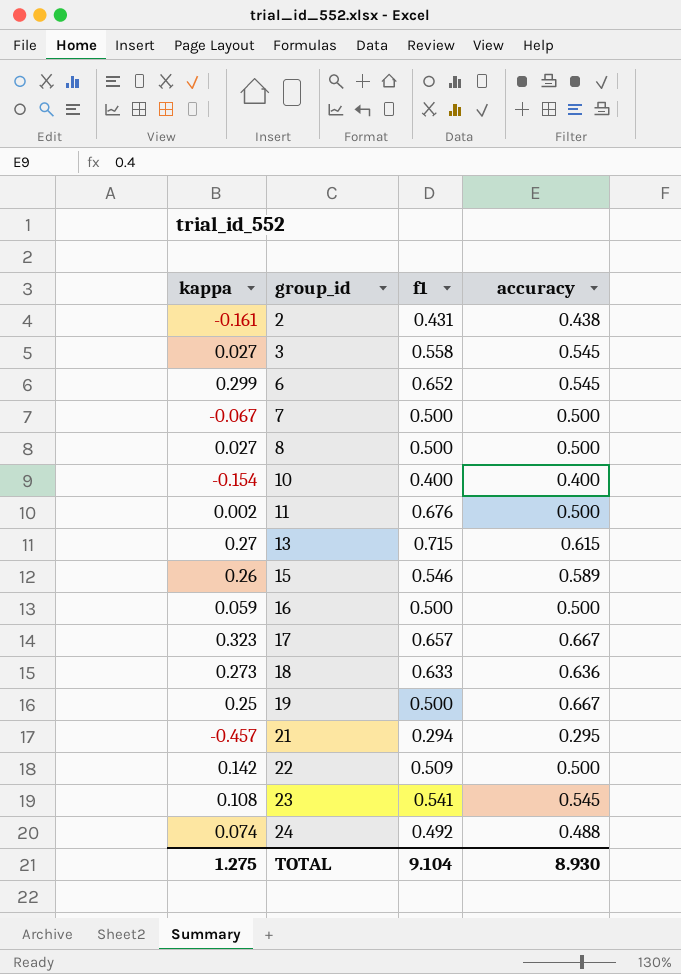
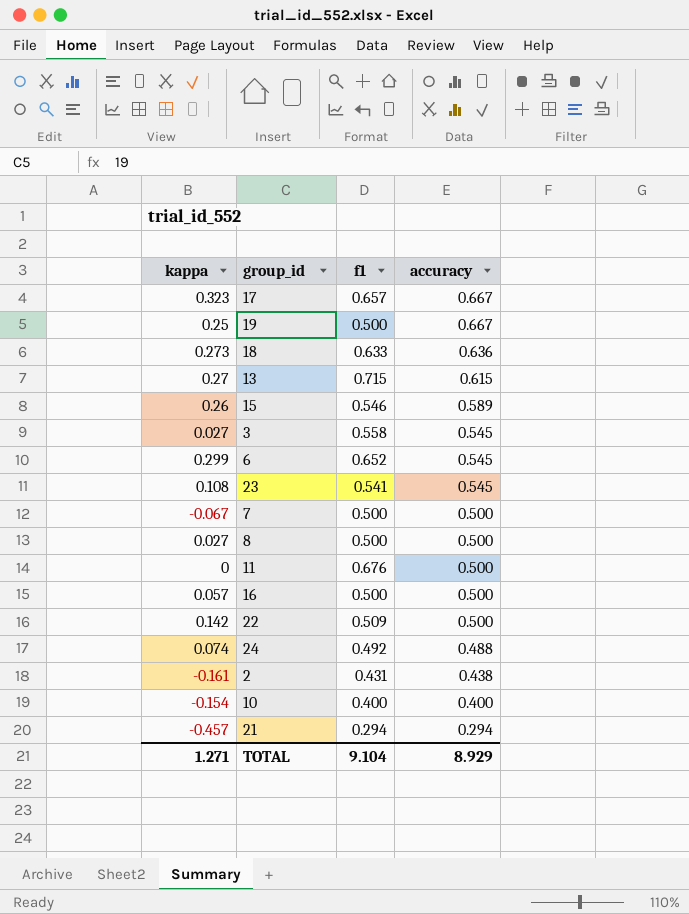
row order: group_id ascending -> accuracy descending
11 | kappa: 0.002 -> 0
16 | kappa: 0.059 -> 0.057
21 | accuracy: 0.295 -> 0.294
TOTAL | kappa: 1.275 -> 1.271
TOTAL | accuracy: 8.930 -> 8.929

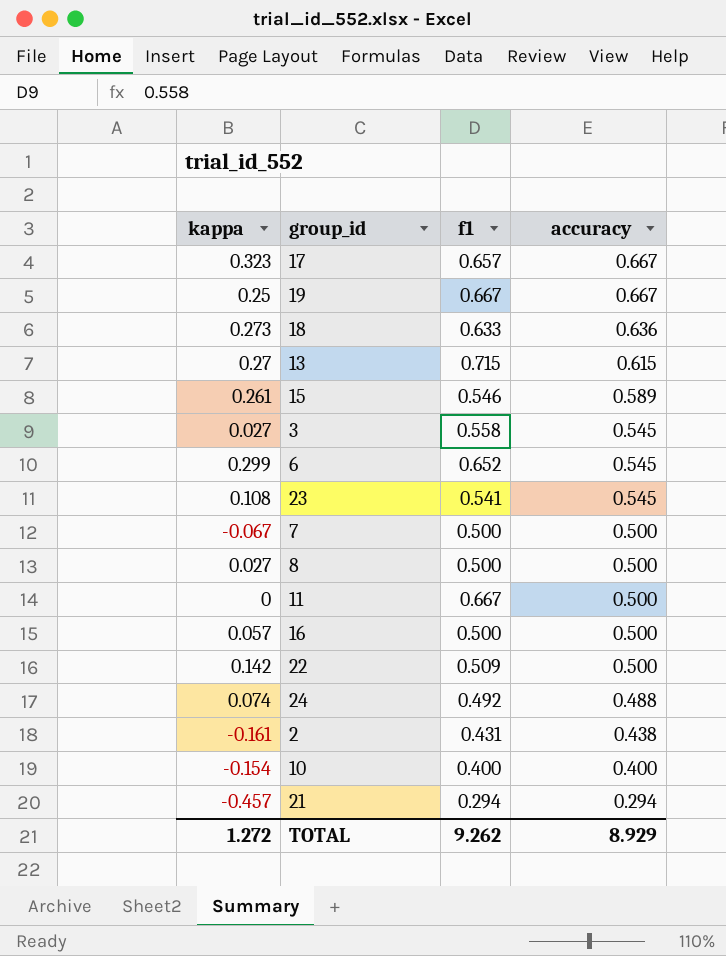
19 | f1: 0.500 -> 0.667
15 | kappa: 0.26 -> 0.261
11 | f1: 0.676 -> 0.667
TOTAL | kappa: 1.271 -> 1.272
TOTAL | f1: 9.104 -> 9.262

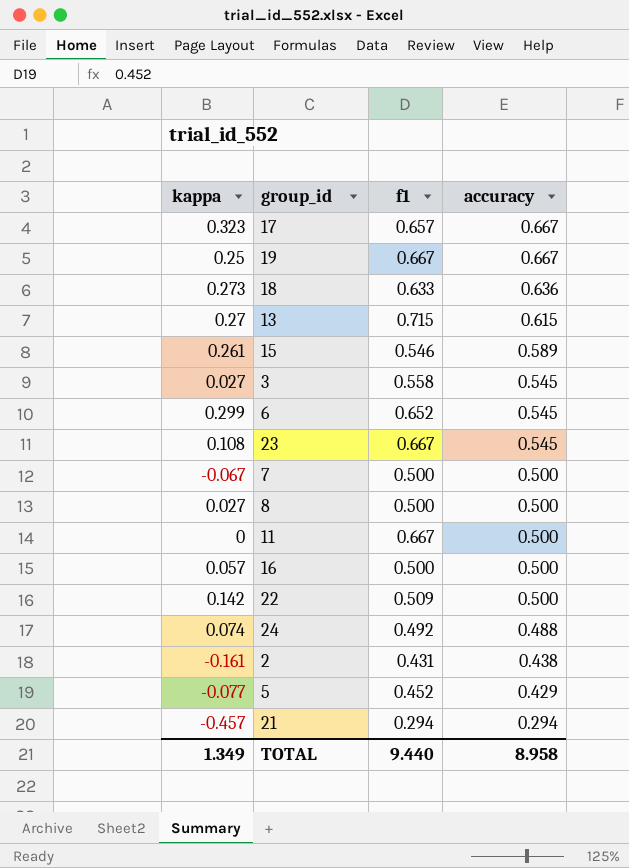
row 10: -0.154 | 0.400 | 0.400 -> none
23 | f1: 0.541 -> 0.667
row 5: none -> -0.077 | 0.452 | 0.429
TOTAL | kappa: 1.272 -> 1.349
TOTAL | f1: 9.262 -> 9.440
TOTAL | accuracy: 8.929 -> 8.958

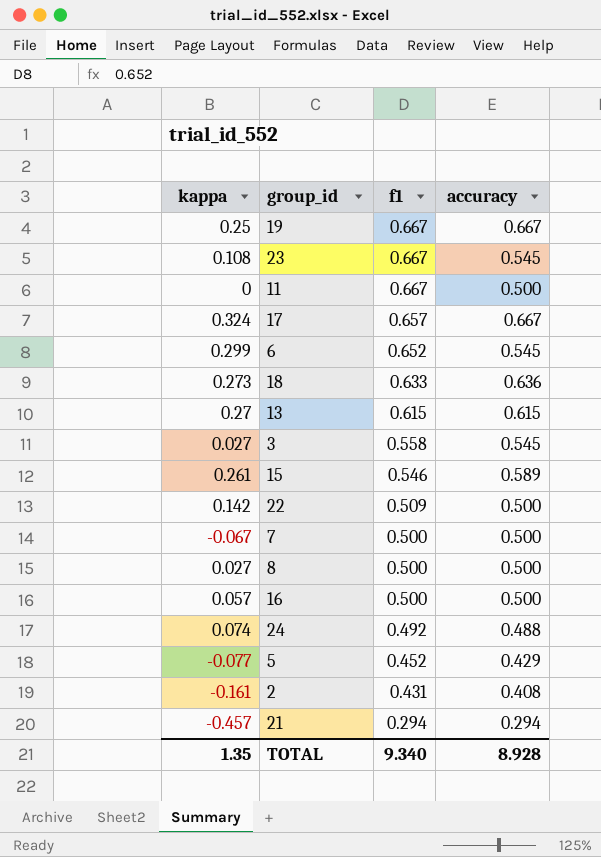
row order: accuracy descending -> f1 descending
17 | kappa: 0.323 -> 0.324
13 | f1: 0.715 -> 0.615
2 | accuracy: 0.438 -> 0.408
TOTAL | kappa: 1.349 -> 1.35
TOTAL | f1: 9.440 -> 9.340
TOTAL | accuracy: 8.958 -> 8.928

